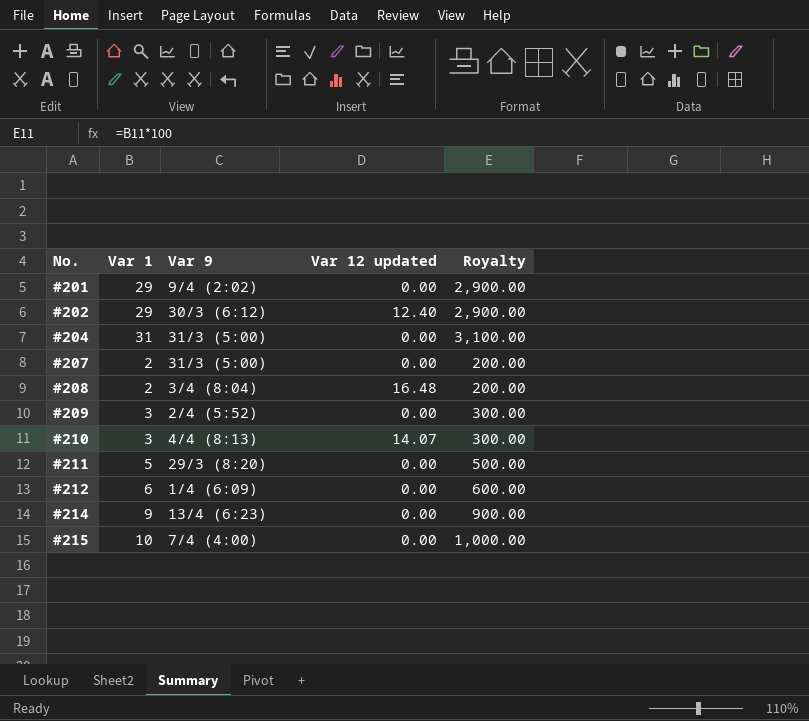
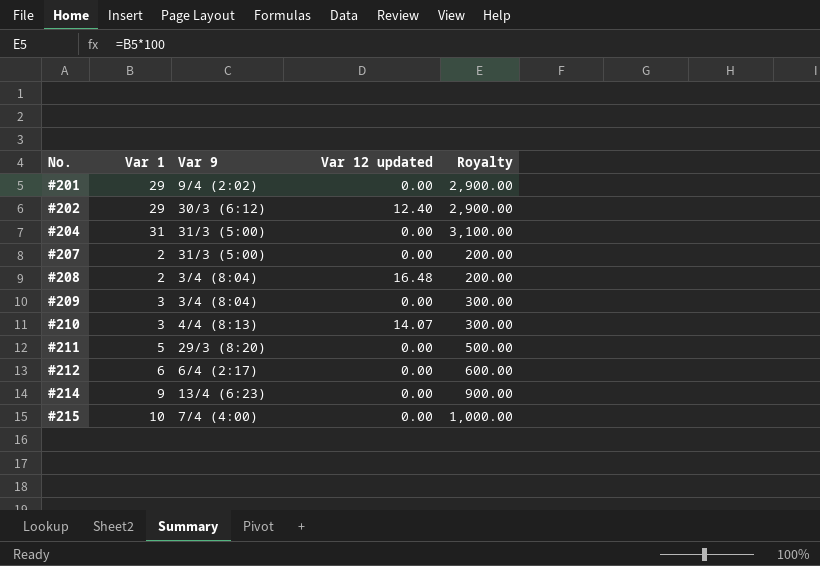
#209 | Var 9: 2/4 (5:52) -> 3/4 (8:04)
#212 | Var 9: 1/4 (6:09) -> 6/4 (2:17)

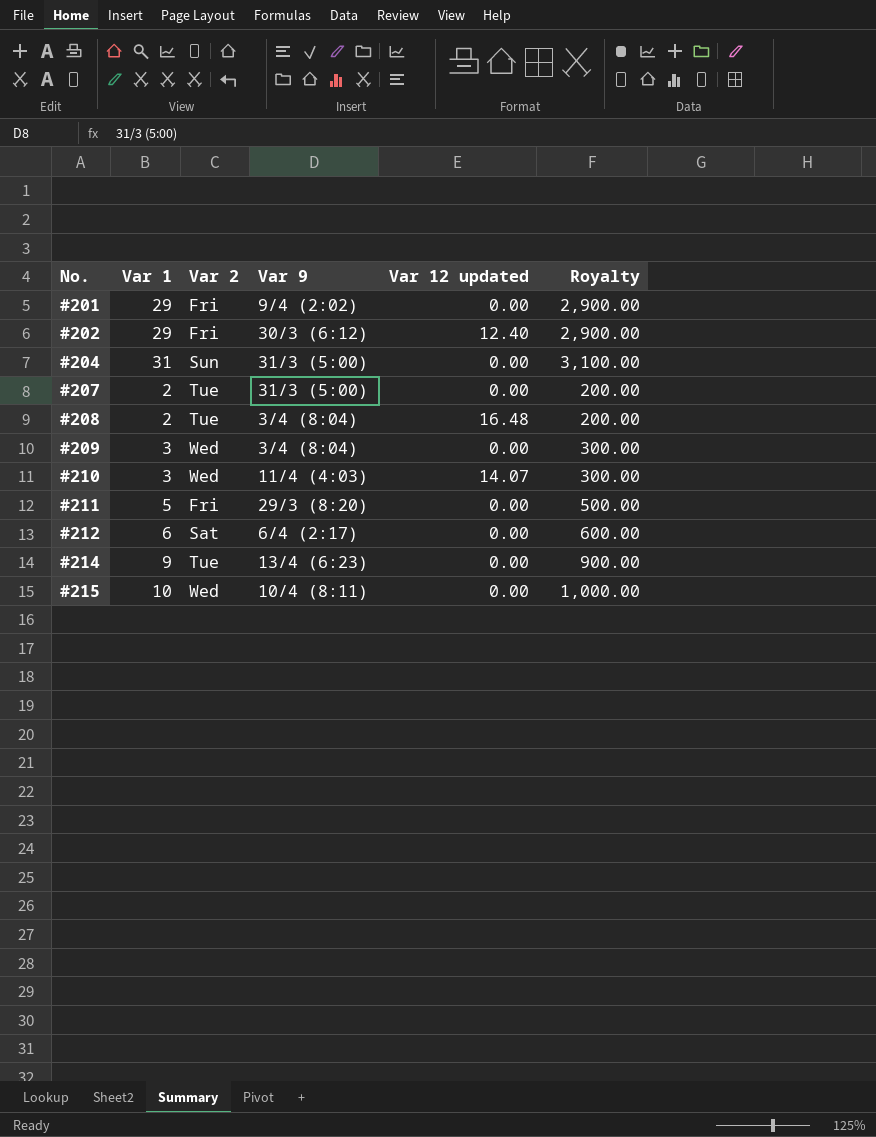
column Var 2 | position: none -> 3
#210 | Var 9: 4/4 (8:13) -> 11/4 (4:03)
#215 | Var 9: 7/4 (4:00) -> 10/4 (8:11)

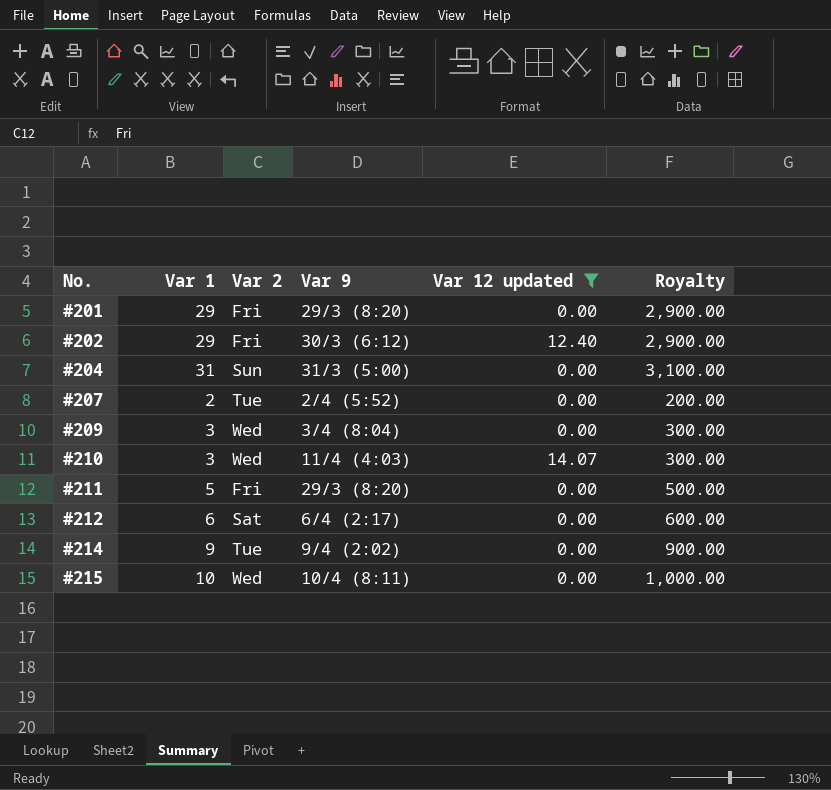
filter: none -> Var 12 updated != 16.48
#201 | Var 9: 9/4 (2:02) -> 29/3 (8:20)
#207 | Var 9: 31/3 (5:00) -> 2/4 (5:52)
#214 | Var 9: 13/4 (6:23) -> 9/4 (2:02)

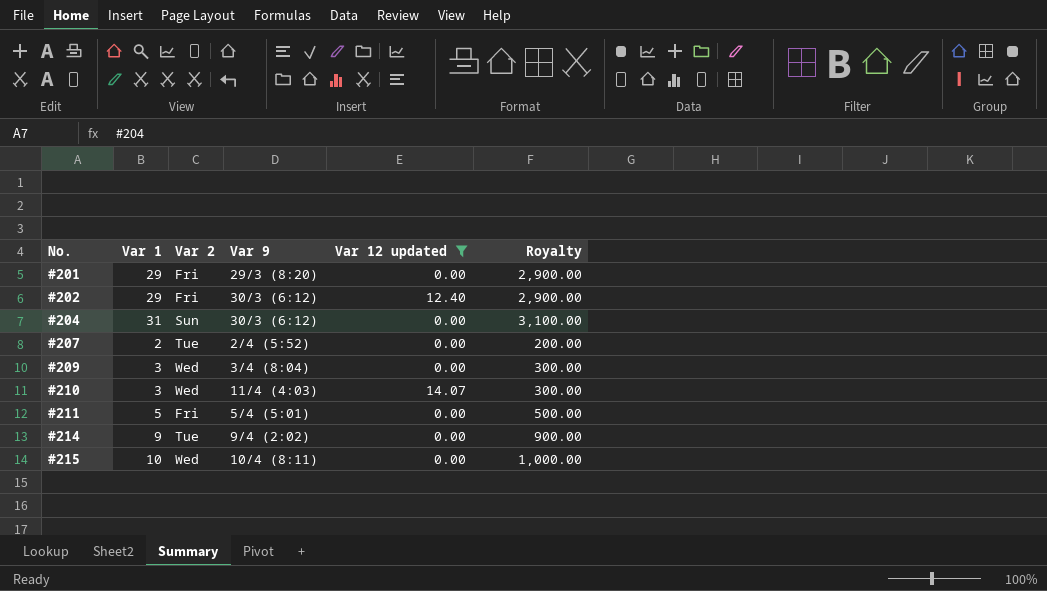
row #212: 6 | Sat | 6/4 (2:17) | 0.00 | 600.00 -> none
#204 | Var 9: 31/3 (5:00) -> 30/3 (6:12)
#211 | Var 9: 29/3 (8:20) -> 5/4 (5:01)

